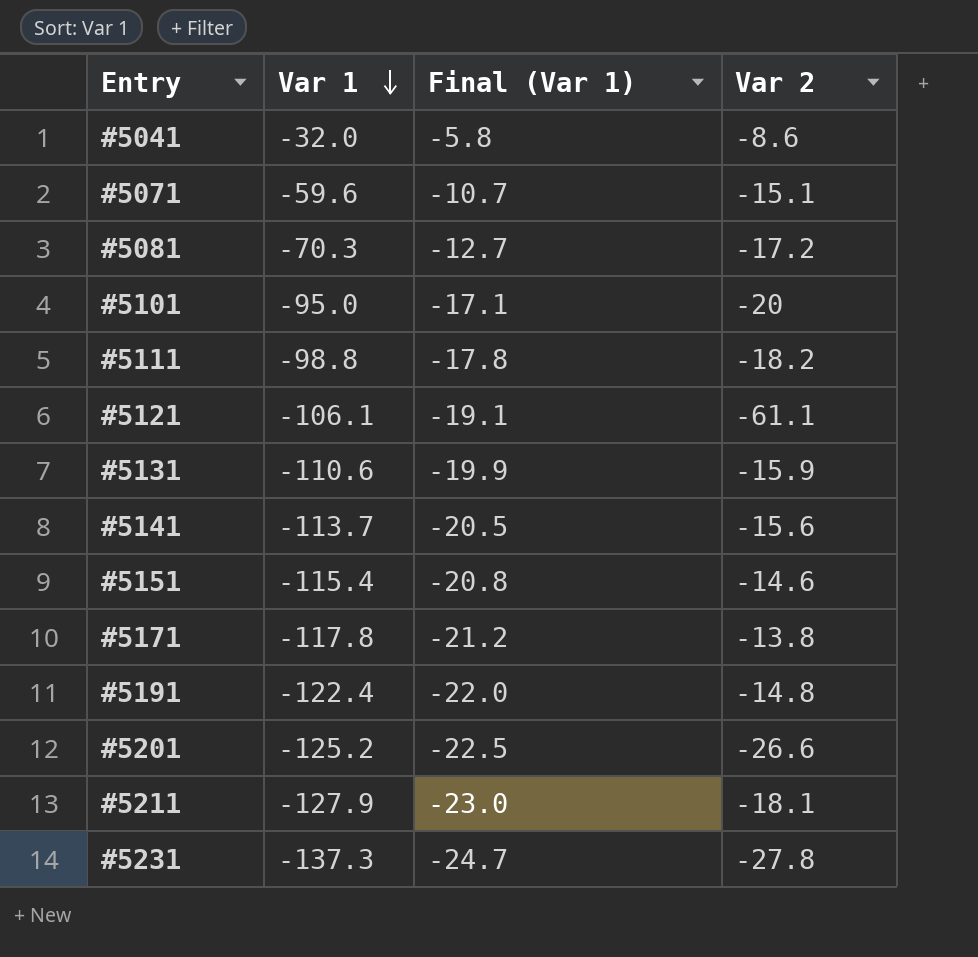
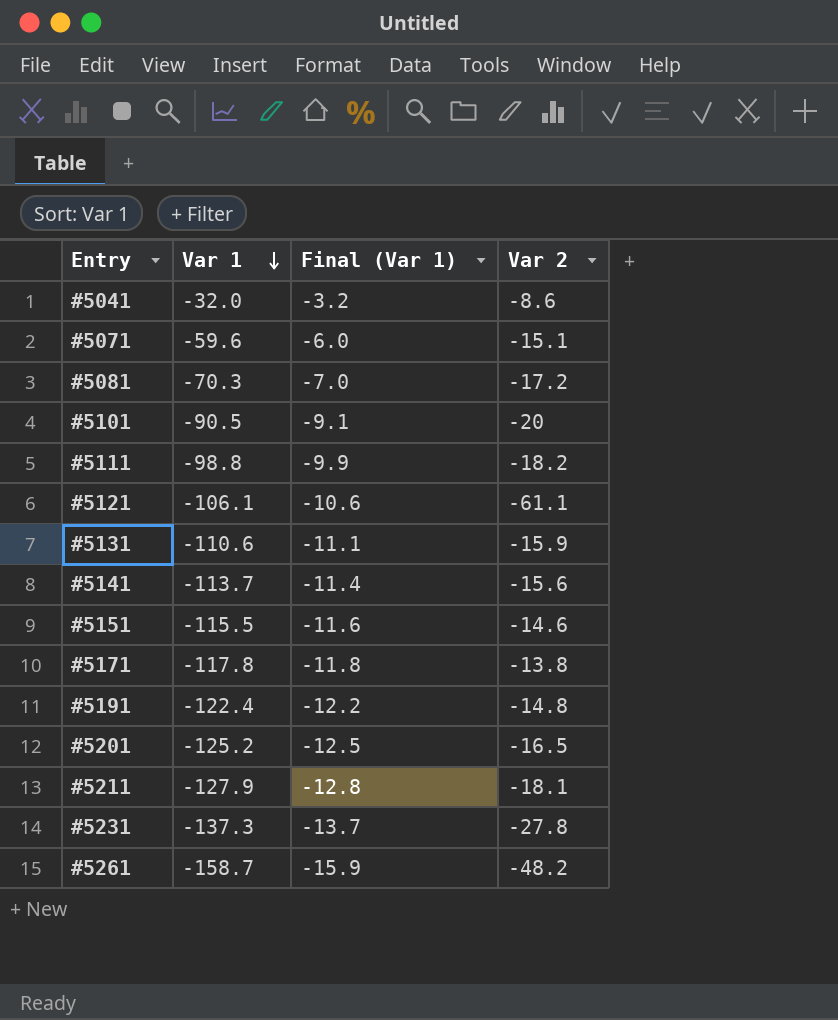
column Final (Var 1) | formula: [Var 1] * 0.18 -> [Var 1] * 0.1
#5101 | Var 1: -95.0 -> -90.5
#5151 | Var 1: -115.4 -> -115.5
#5201 | Var 2: -26.6 -> -16.5
row #5261: none -> -158.7 | -15.9 | -48.2

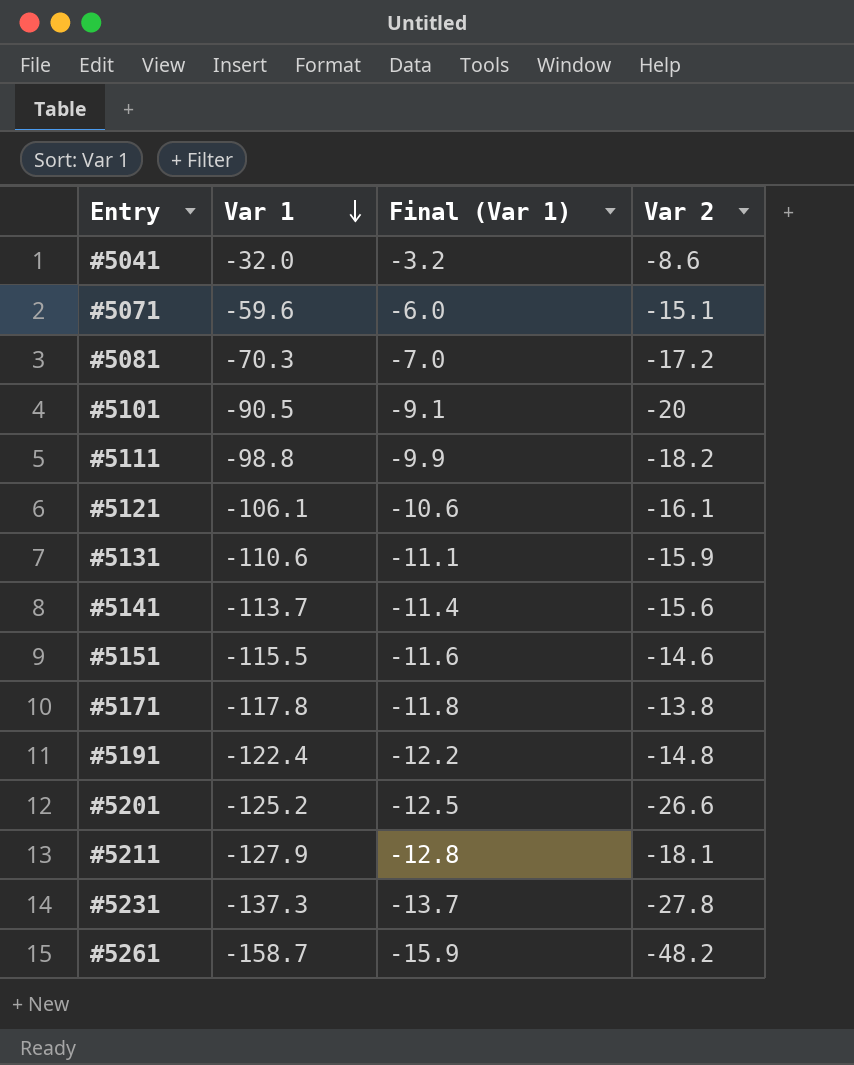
#5121 | Var 2: -61.1 -> -16.1
#5201 | Var 2: -16.5 -> -26.6

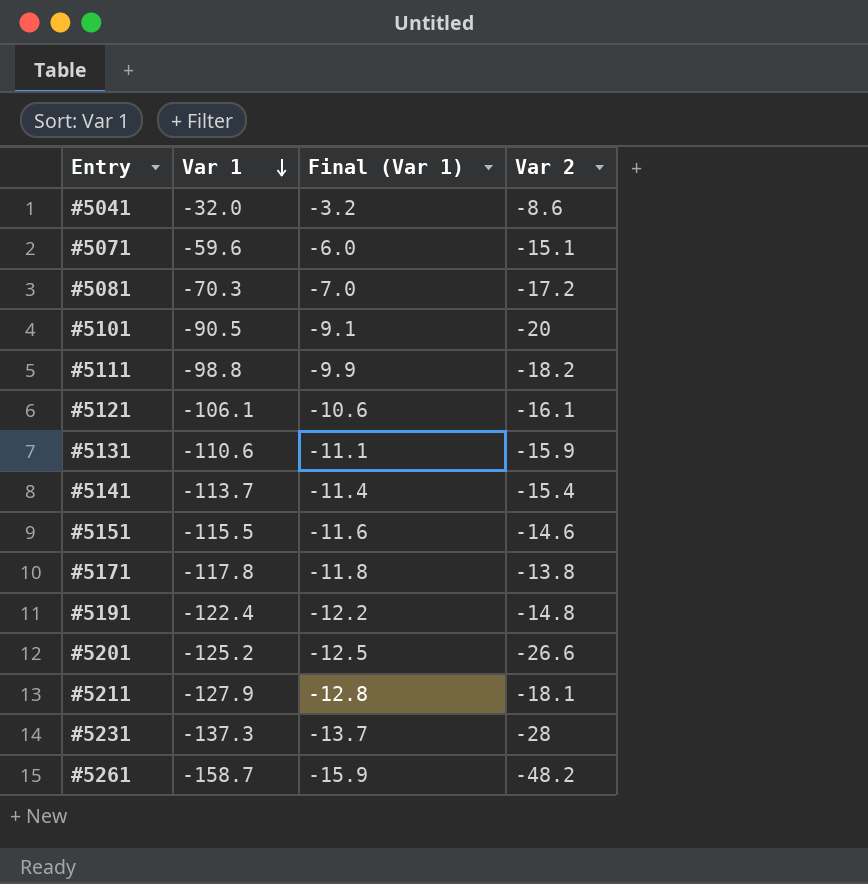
#5141 | Var 2: -15.6 -> -15.4
#5231 | Var 2: -27.8 -> -28

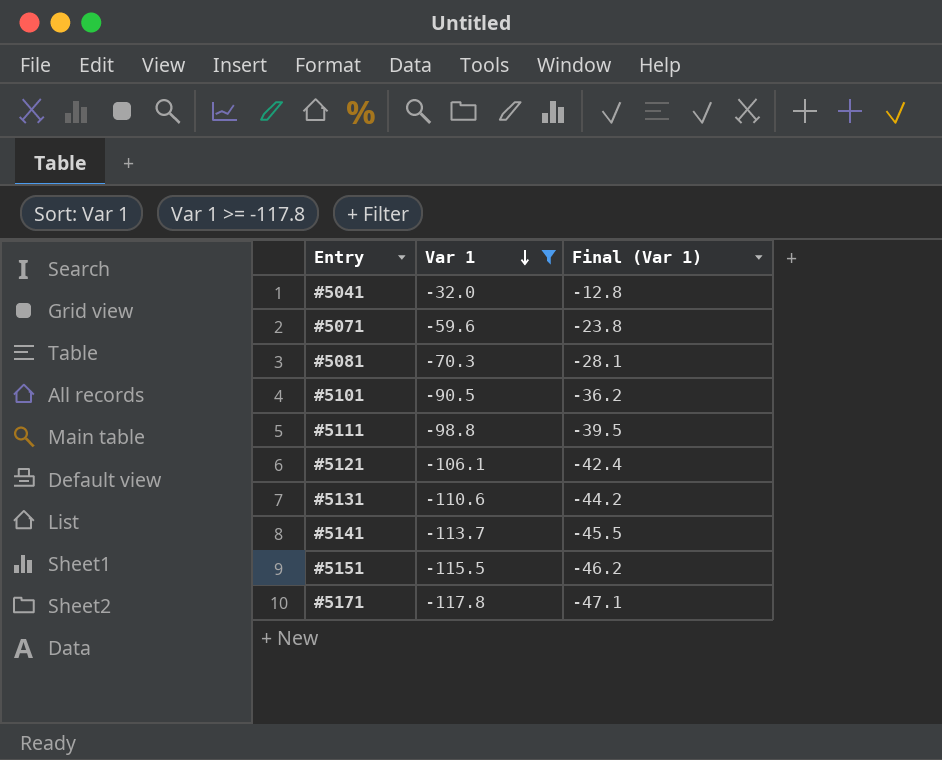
filter: none -> Var 1 >= -117.8
column Var 2 | position: 4 -> none
column Final (Var 1) | formula: [Var 1] * 0.1 -> [Var 1] * 0.4

